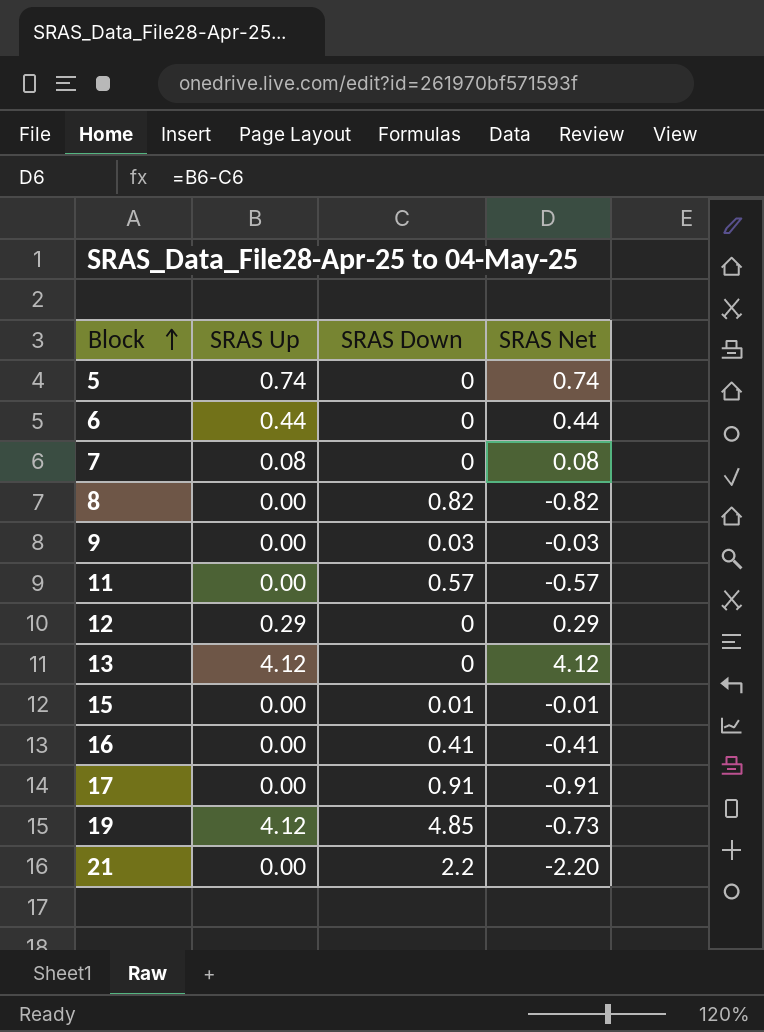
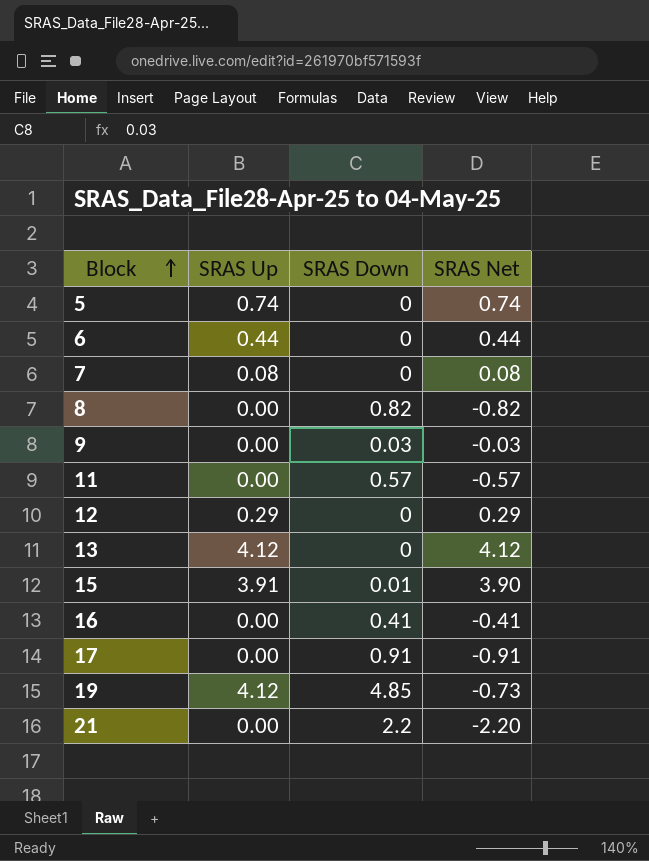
15 | SRAS Up: 0.00 -> 3.91
15 | SRAS Net: -0.01 -> 3.90

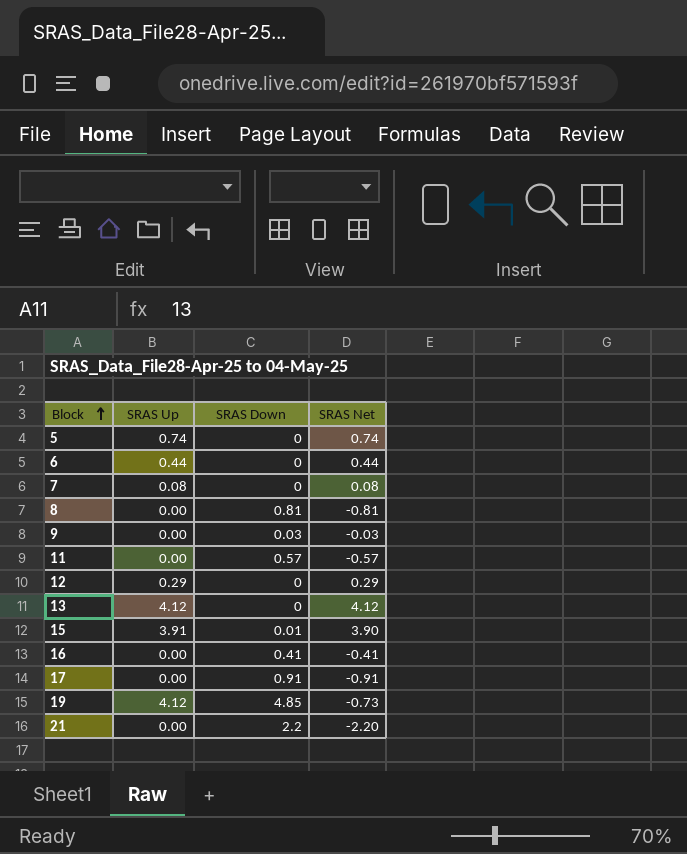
8 | SRAS Down: 0.82 -> 0.81
8 | SRAS Net: -0.82 -> -0.81

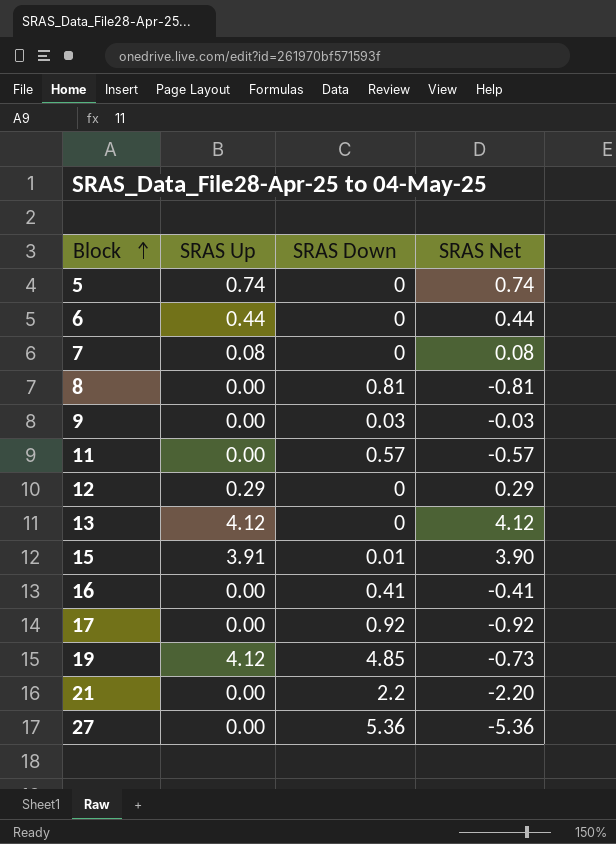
17 | SRAS Down: 0.91 -> 0.92
17 | SRAS Net: -0.91 -> -0.92
row 27: none -> 0.00 | 5.36 | -5.36

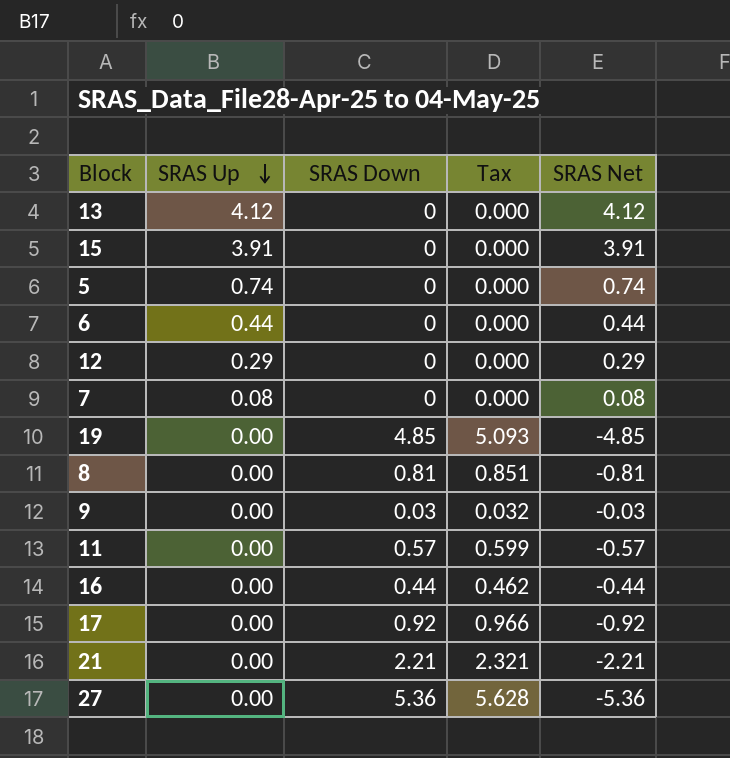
row order: Block ascending -> SRAS Up descending
column Tax | formula: none -> [SRAS Down] * 1.05
15 | SRAS Down: 0.01 -> 0
15 | SRAS Net: 3.90 -> 3.91
19 | SRAS Up: 4.12 -> 0.00
19 | SRAS Net: -0.73 -> -4.85
16 | SRAS Down: 0.41 -> 0.44
16 | SRAS Net: -0.41 -> -0.44
21 | SRAS Down: 2.2 -> 2.21
21 | SRAS Net: -2.20 -> -2.21

